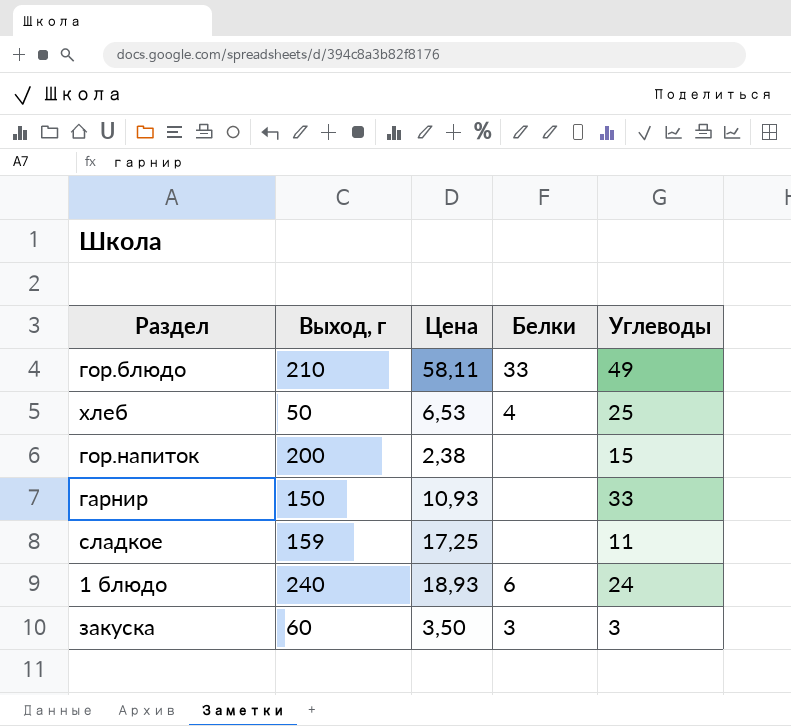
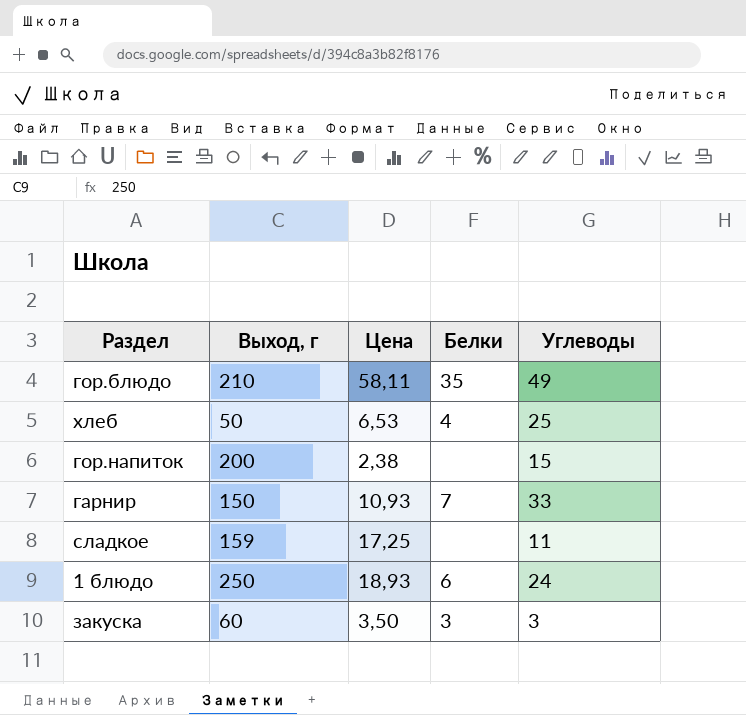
гор.блюдо | Белки: 33 -> 35
гарнир | Белки: none -> 7
1 блюдо | Выход, г: 240 -> 250

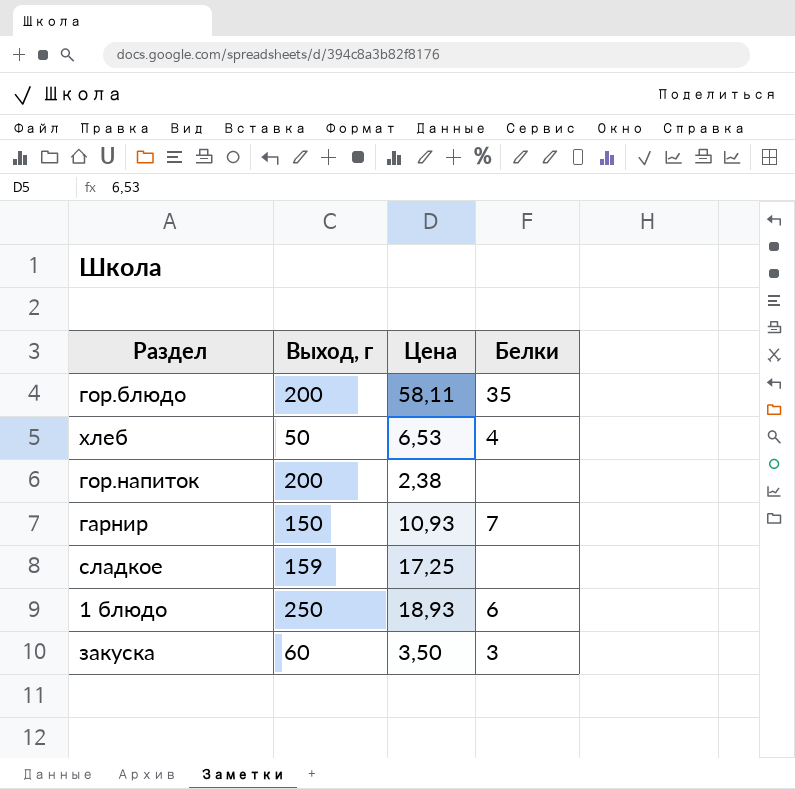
column Углеводы | position: 5 -> none
гор.блюдо | Выход, г: 210 -> 200

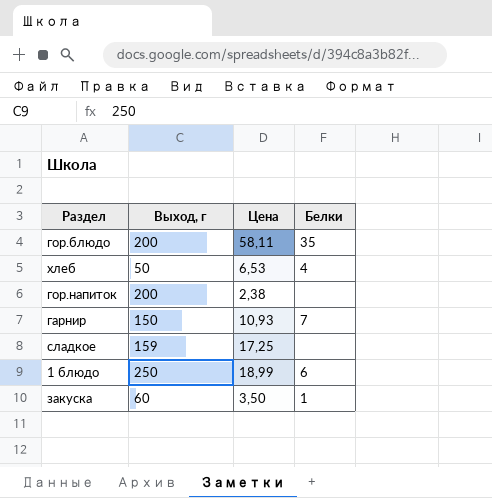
1 блюдо | Цена: 18,93 -> 18,99
закуска | Белки: 3 -> 1

